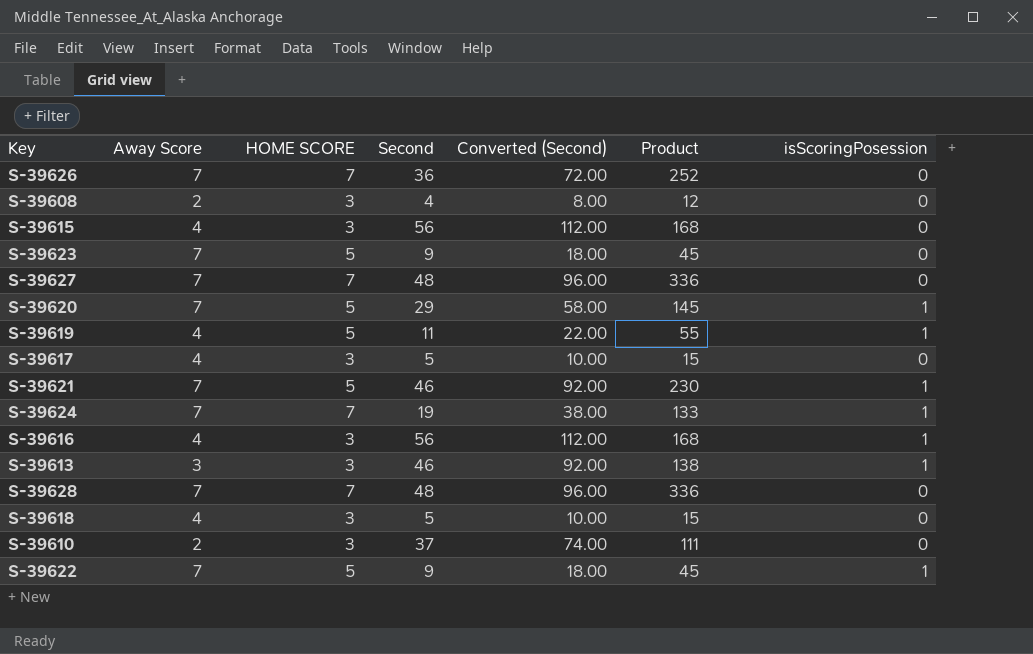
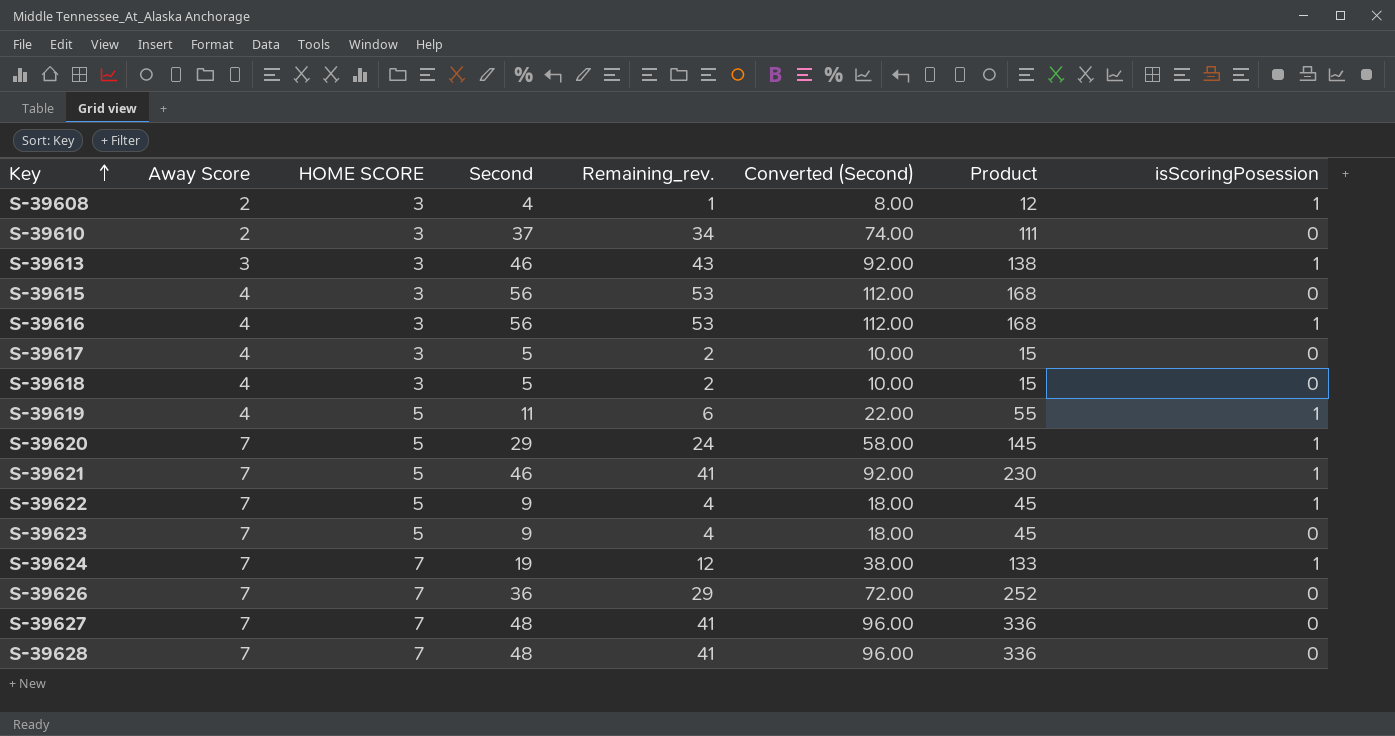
row order: none -> Key ascending
column Remaining_rev. | formula: none -> [Second] - [HOME SCORE]
S-39608 | isScoringPosession: 0 -> 1

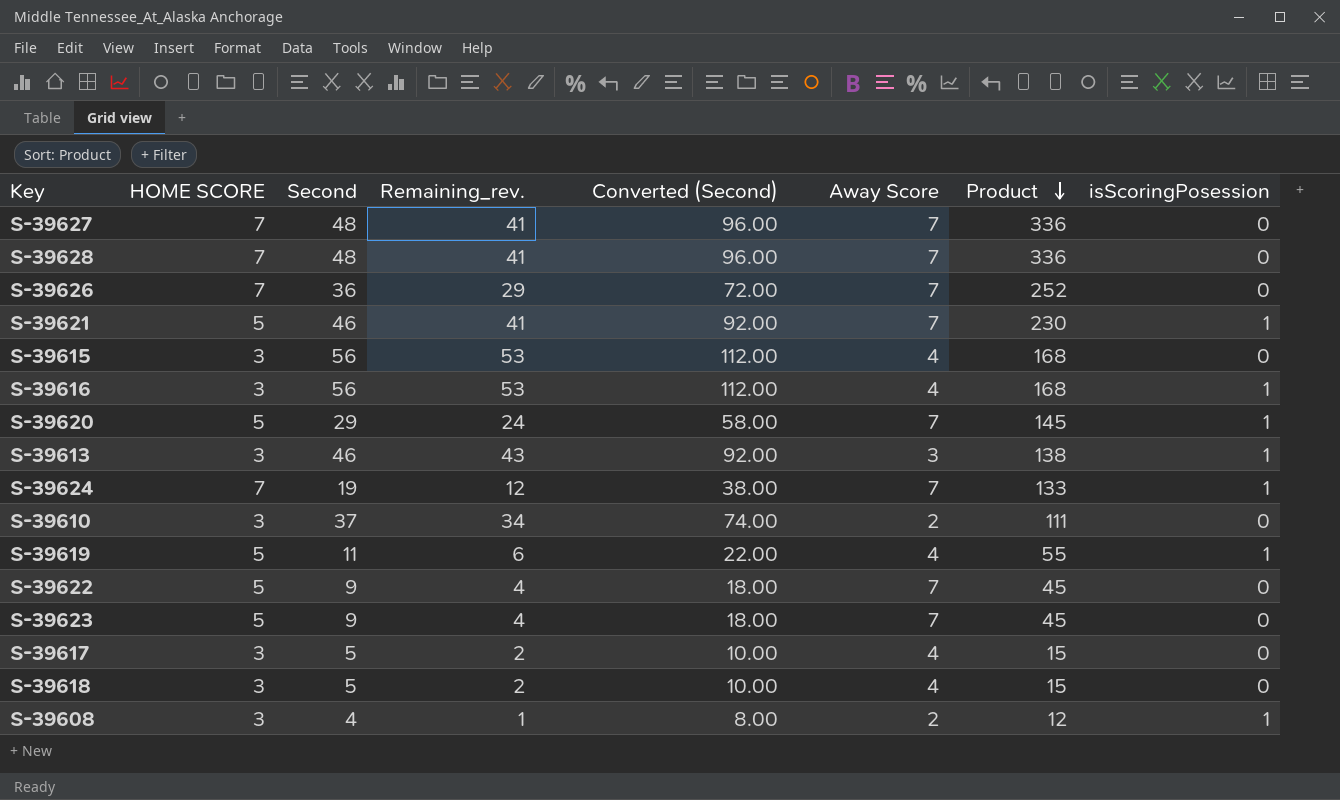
row order: Key ascending -> Product descending
column Away Score | position: 2 -> 6
S-39622 | isScoringPosession: 1 -> 0

